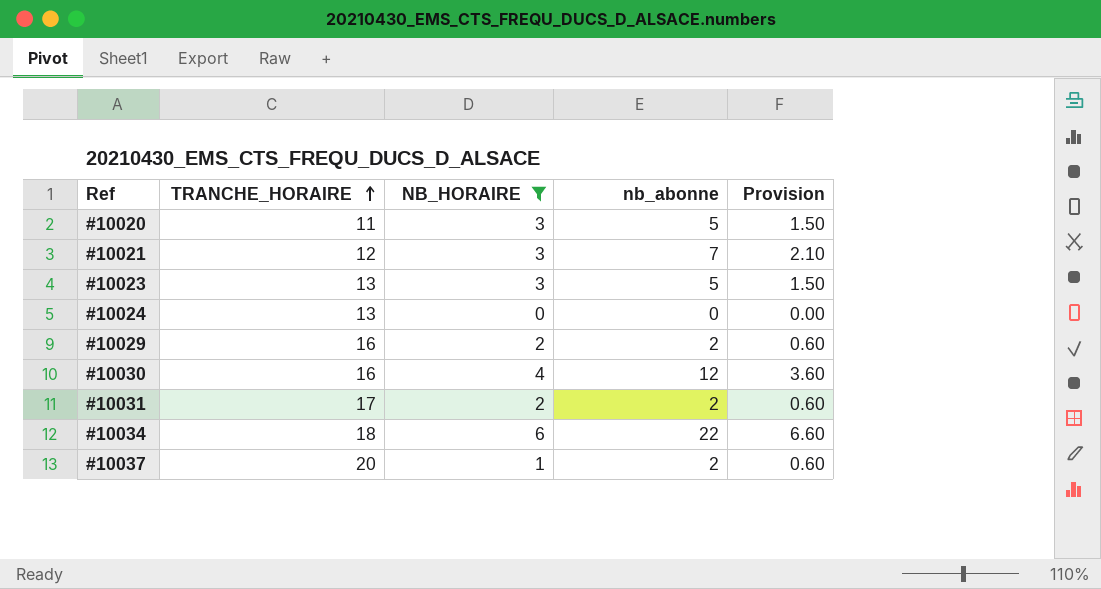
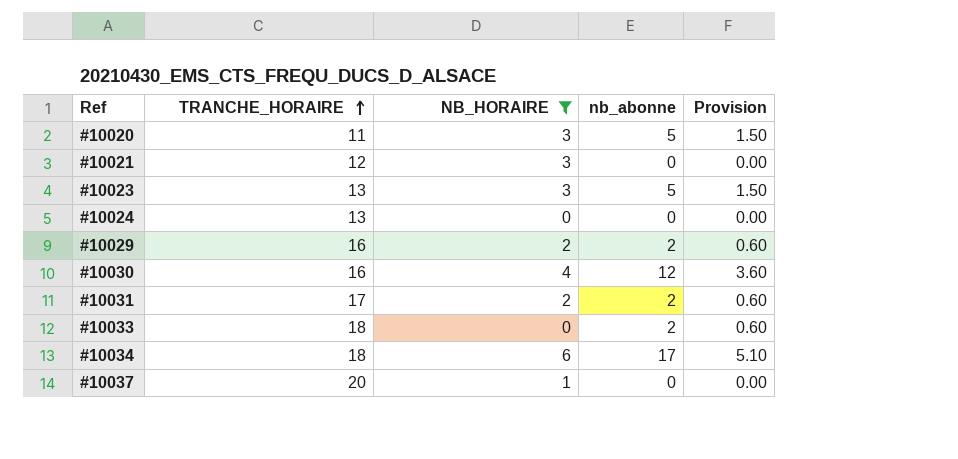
#10021 | nb_abonne: 7 -> 0
#10021 | Provision: 2.10 -> 0.00
row #10033: none -> 18 | 0 | 2 | 0.60
#10034 | nb_abonne: 22 -> 17
#10034 | Provision: 6.60 -> 5.10
#10037 | nb_abonne: 2 -> 0
#10037 | Provision: 0.60 -> 0.00

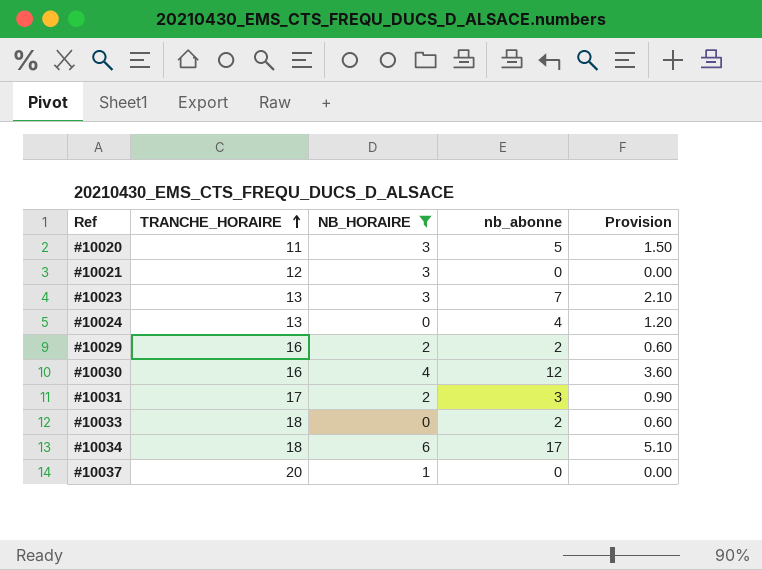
#10023 | nb_abonne: 5 -> 7
#10023 | Provision: 1.50 -> 2.10
#10024 | nb_abonne: 0 -> 4
#10024 | Provision: 0.00 -> 1.20
#10031 | nb_abonne: 2 -> 3
#10031 | Provision: 0.60 -> 0.90

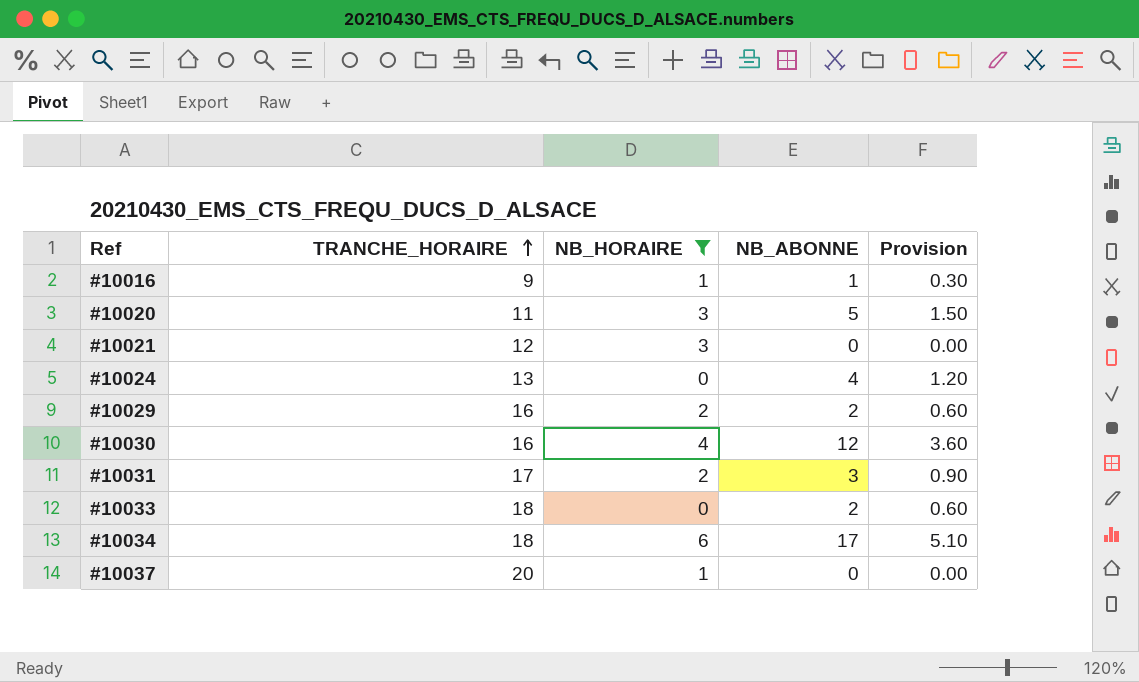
column name: nb_abonne -> NB_ABONNE
row #10023: 13 | 3 | 7 | 2.10 -> none
row #10016: none -> 9 | 1 | 1 | 0.30

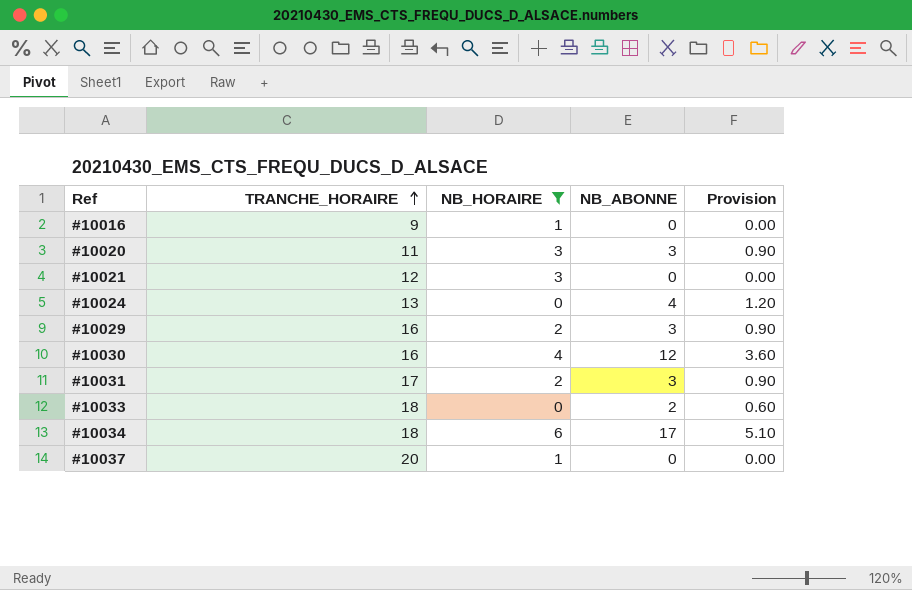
#10016 | NB_ABONNE: 1 -> 0
#10016 | Provision: 0.30 -> 0.00
#10020 | NB_ABONNE: 5 -> 3
#10020 | Provision: 1.50 -> 0.90
#10029 | NB_ABONNE: 2 -> 3
#10029 | Provision: 0.60 -> 0.90

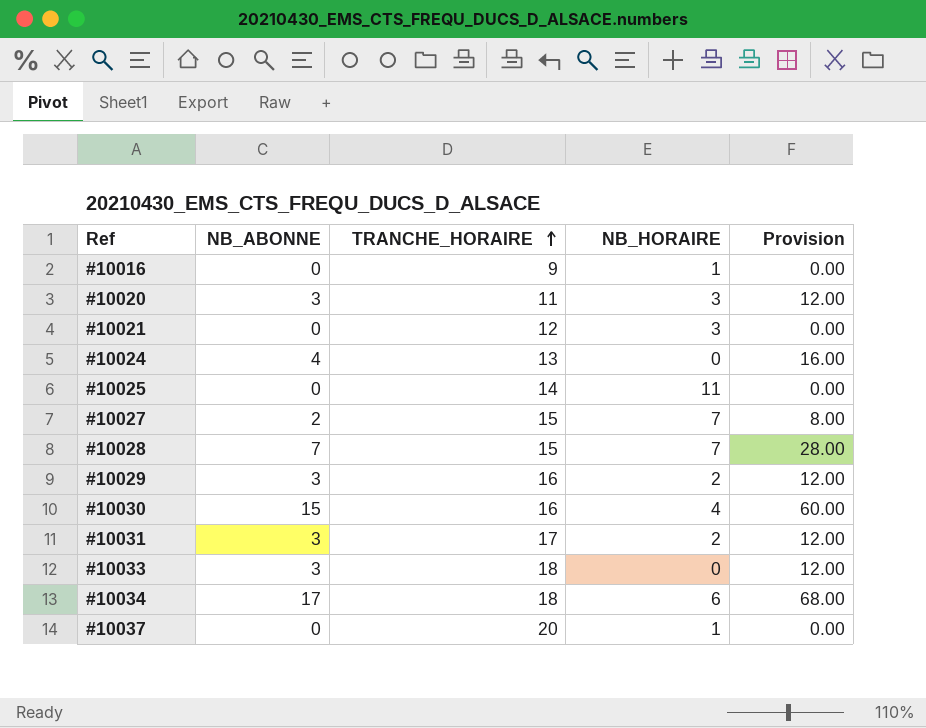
filter: NB_HORAIRE <= 6 -> none
column NB_ABONNE | position: 4 -> 2
column Provision | formula: [NB_ABONNE] * 0.3 -> [NB_ABONNE] * 4
#10030 | NB_ABONNE: 12 -> 15
#10033 | NB_ABONNE: 2 -> 3

